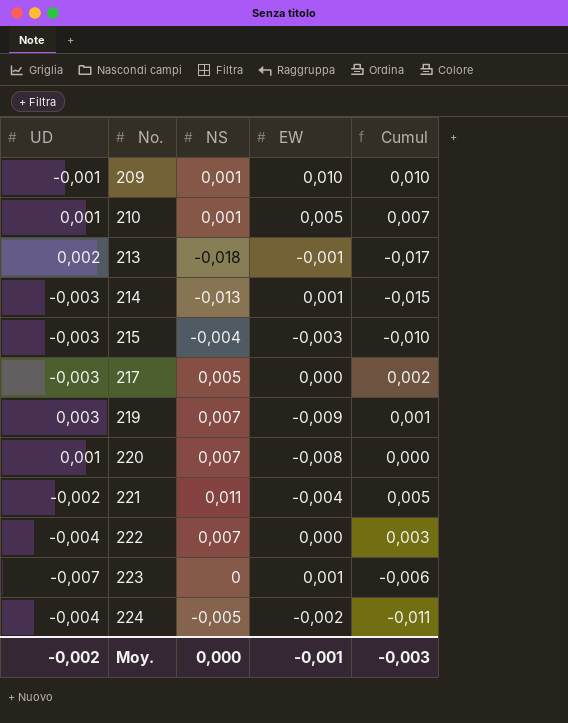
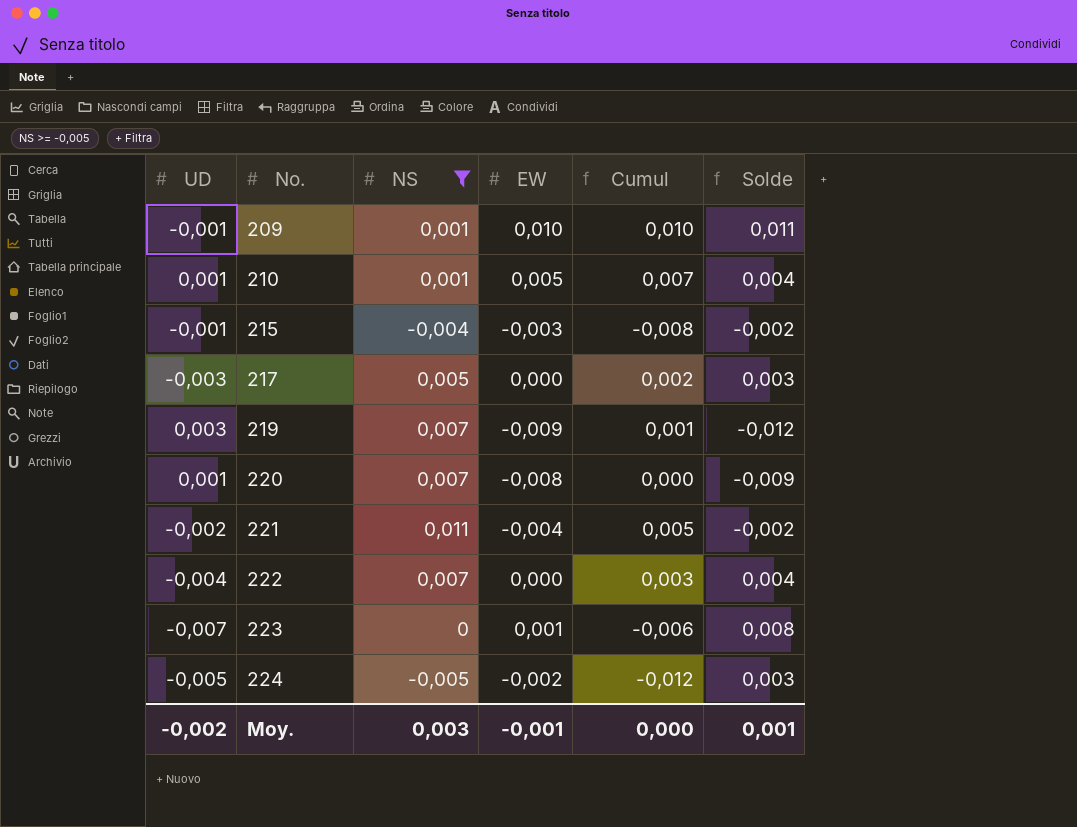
filter: none -> NS >= -0,005
column Solde | formula: none -> [EW] - [UD]
215 | UD: -0,003 -> -0,001
215 | Cumul: -0,010 -> -0,008
224 | UD: -0,004 -> -0,005
224 | Cumul: -0,011 -> -0,012
Moy. | NS: 0,000 -> 0,003
Moy. | Cumul: -0,003 -> 0,000

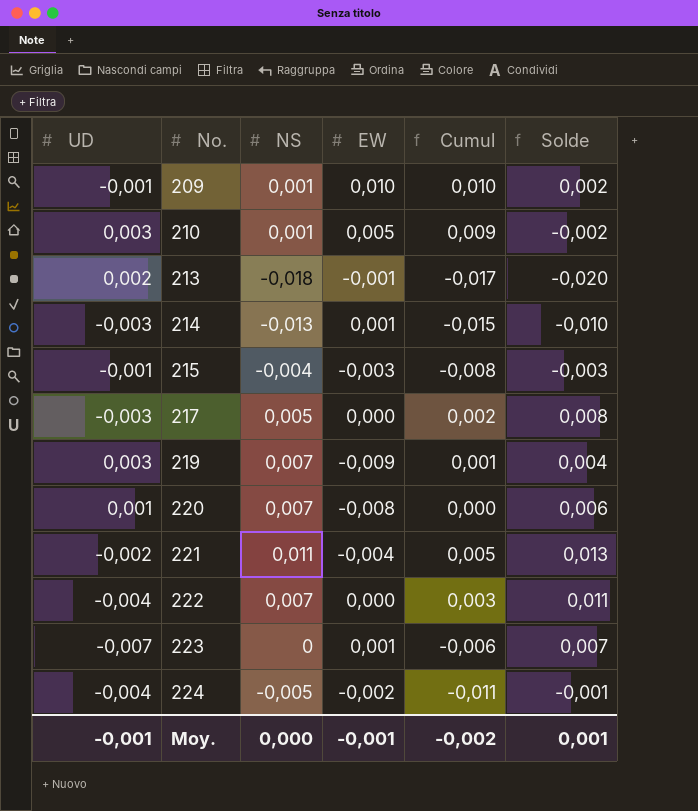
filter: NS >= -0,005 -> none
column Solde | formula: [EW] - [UD] -> [NS] - [UD]
210 | UD: 0,001 -> 0,003
210 | Cumul: 0,007 -> 0,009
224 | UD: -0,005 -> -0,004
224 | Cumul: -0,012 -> -0,011
Moy. | UD: -0,002 -> -0,001
Moy. | NS: 0,003 -> 0,000
Moy. | Cumul: 0,000 -> -0,002

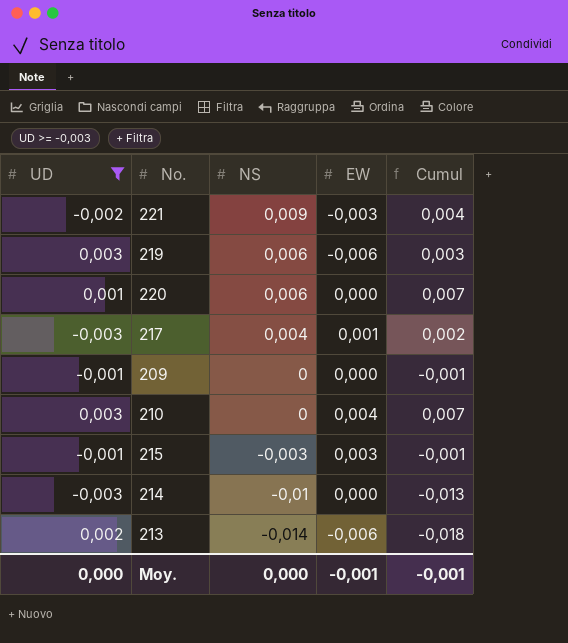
filter: none -> UD >= -0,003
row order: No. ascending -> NS descending
column Solde | formula: [NS] - [UD] -> none
221 | NS: 0,011 -> 0,009
221 | EW: -0,004 -> -0,003
221 | Cumul: 0,005 -> 0,004
219 | NS: 0,007 -> 0,006
219 | EW: -0,009 -> -0,006
219 | Cumul: 0,001 -> 0,003
220 | NS: 0,007 -> 0,006
220 | EW: -0,008 -> 0,000
220 | Cumul: 0,000 -> 0,007
217 | NS: 0,005 -> 0,004
217 | EW: 0,000 -> 0,001
209 | NS: 0,001 -> 0
209 | EW: 0,010 -> 0,000
209 | Cumul: 0,010 -> -0,001
210 | NS: 0,001 -> 0
210 | EW: 0,005 -> 0,004
210 | Cumul: 0,009 -> 0,007
215 | NS: -0,004 -> -0,003
215 | EW: -0,003 -> 0,003
215 | Cumul: -0,008 -> -0,001
214 | NS: -0,013 -> -0,01
214 | EW: 0,001 -> 0,000
214 | Cumul: -0,015 -> -0,013
213 | NS: -0,018 -> -0,014
213 | EW: -0,001 -> -0,006
213 | Cumul: -0,017 -> -0,018
Moy. | UD: -0,001 -> 0,000
Moy. | Cumul: -0,002 -> -0,001

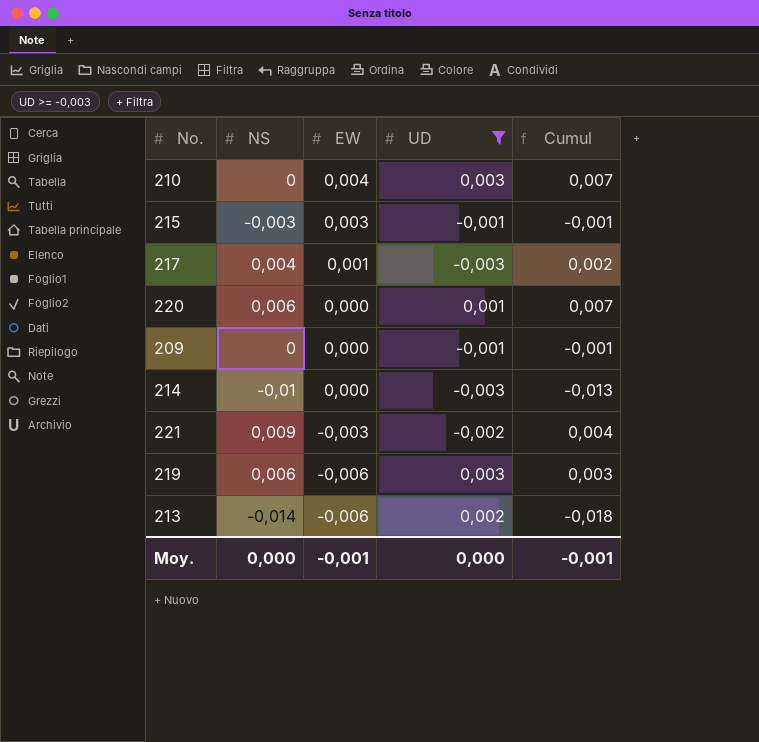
row order: NS descending -> EW descending
column UD | position: 1 -> 4

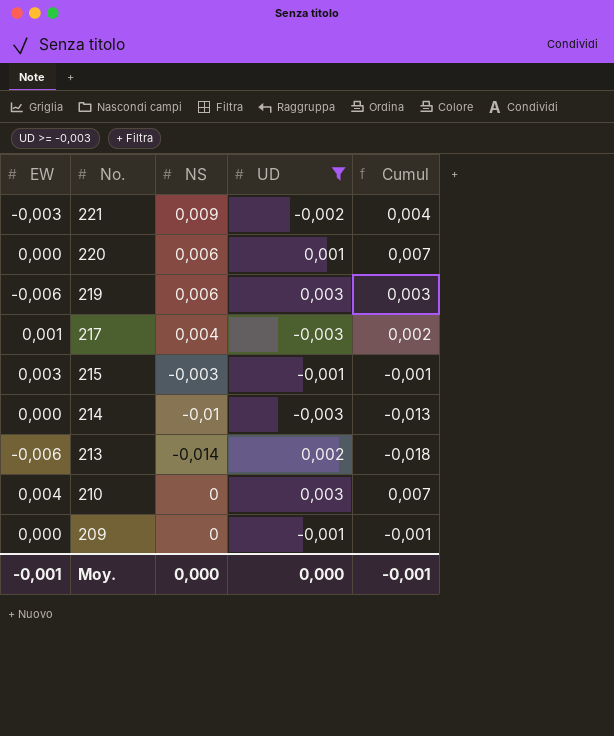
row order: EW descending -> No. descending
column EW | position: 3 -> 1

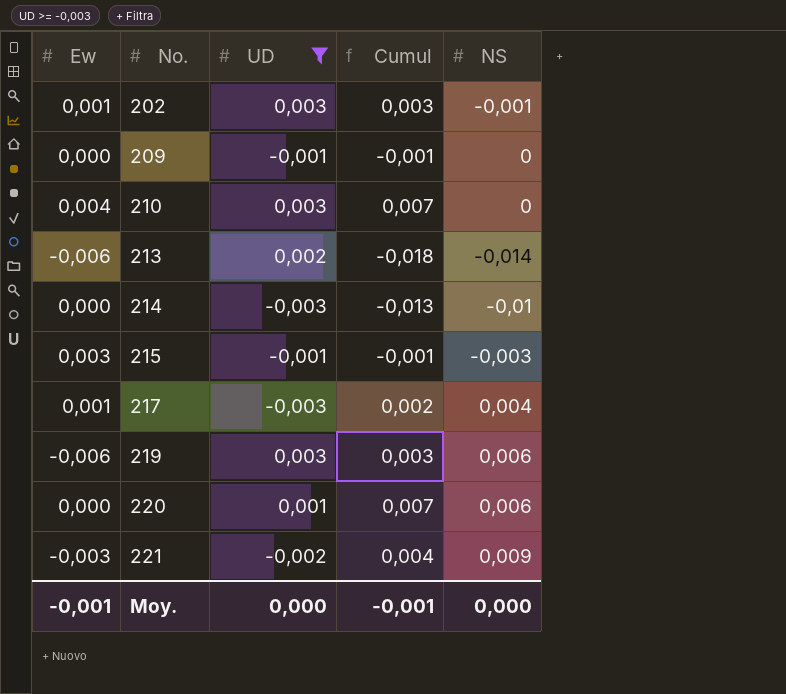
row order: No. descending -> No. ascending
column name: EW -> Ew
column NS | position: 3 -> 5
row 202: none -> 0,001 | 0,003 | 0,003 | -0,001

